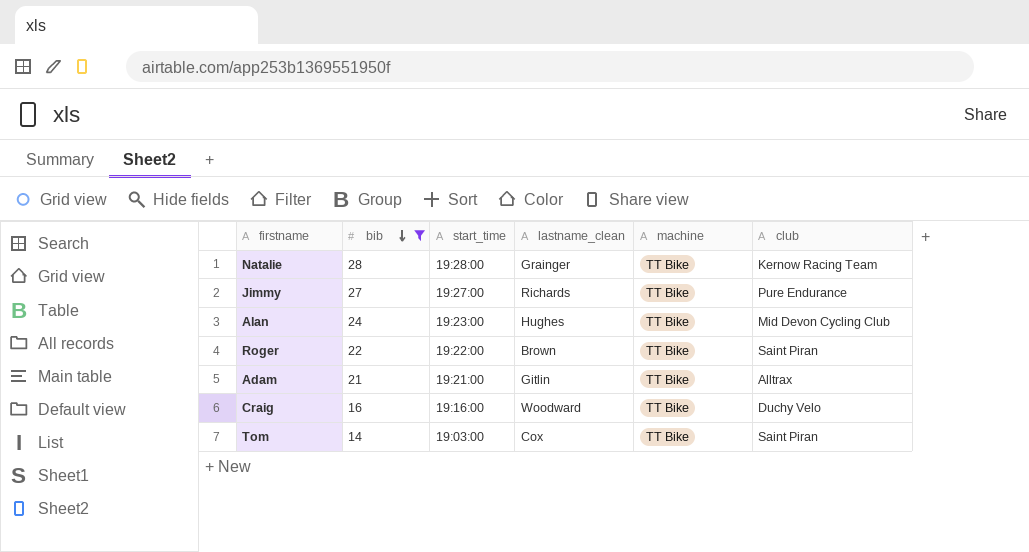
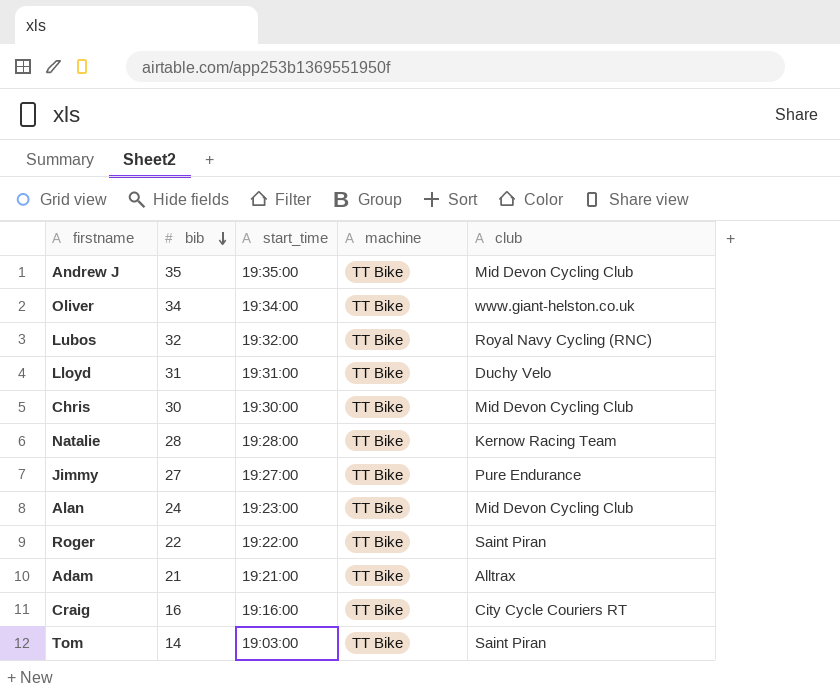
filter: bib <= 28 -> none
column lastname_clean | position: 4 -> none
Craig | club: Duchy Velo -> City Cycle Couriers RT

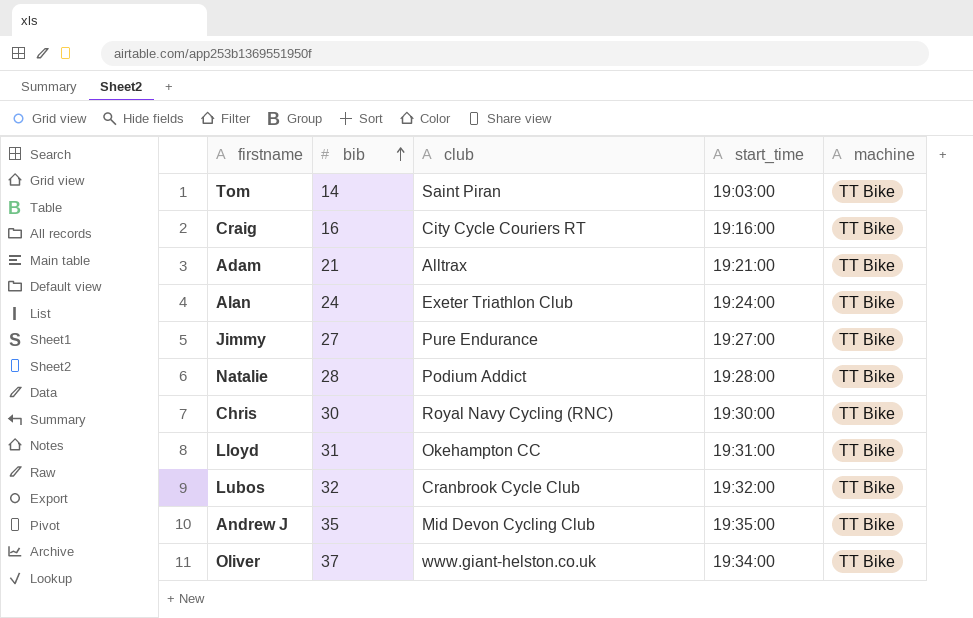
row order: bib descending -> bib ascending
column club | position: 5 -> 3
row Roger: 22 | 19:22:00 | TT Bike | Saint Piran -> none
Alan | club: Mid Devon Cycling Club -> Exeter Triathlon Club
Alan | start_time: 19:23:00 -> 19:24:00
Natalie | club: Kernow Racing Team -> Podium Addict
Chris | club: Mid Devon Cycling Club -> Royal Navy Cycling (RNC)
Lloyd | club: Duchy Velo -> Okehampton CC
Lubos | club: Royal Navy Cycling (RNC) -> Cranbrook Cycle Club
Oliver | bib: 34 -> 37

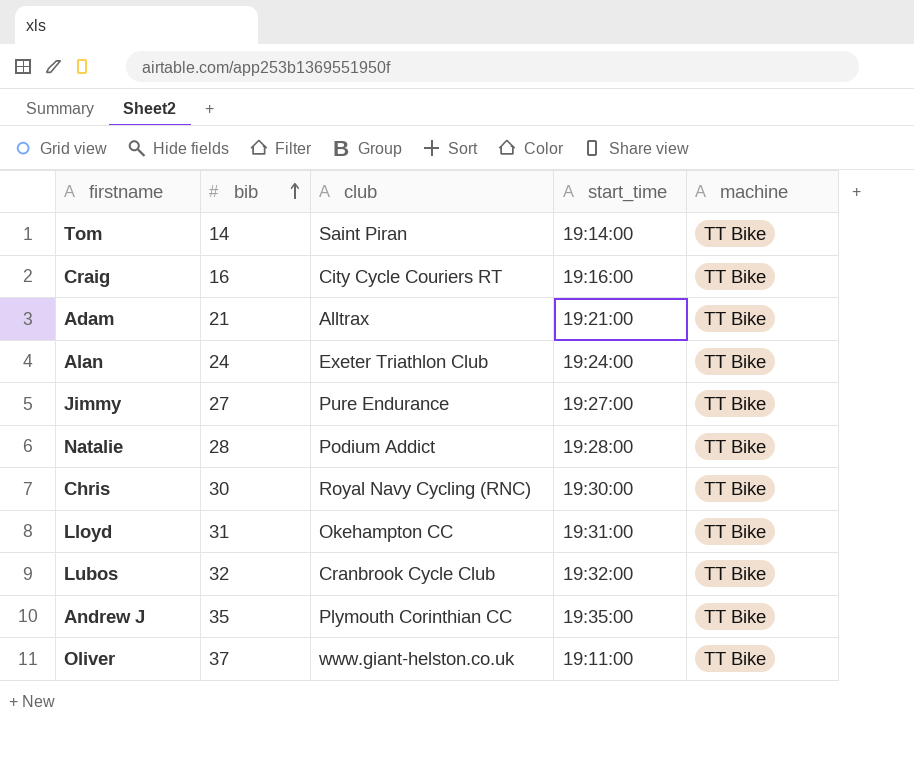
Tom | start_time: 19:03:00 -> 19:14:00
Andrew J | club: Mid Devon Cycling Club -> Plymouth Corinthian CC
Oliver | start_time: 19:34:00 -> 19:11:00

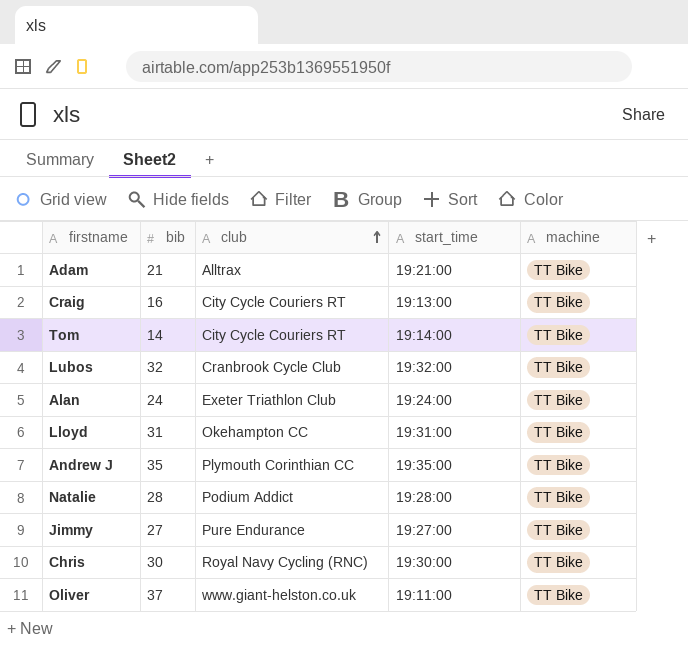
row order: bib ascending -> club ascending
Craig | start_time: 19:16:00 -> 19:13:00
Tom | club: Saint Piran -> City Cycle Couriers RT

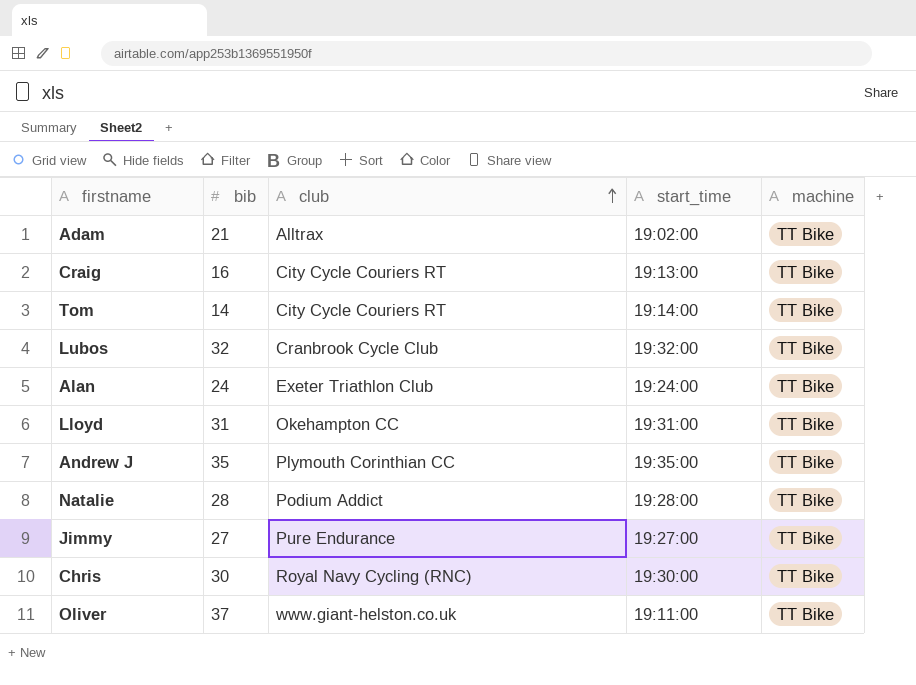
Adam | start_time: 19:21:00 -> 19:02:00

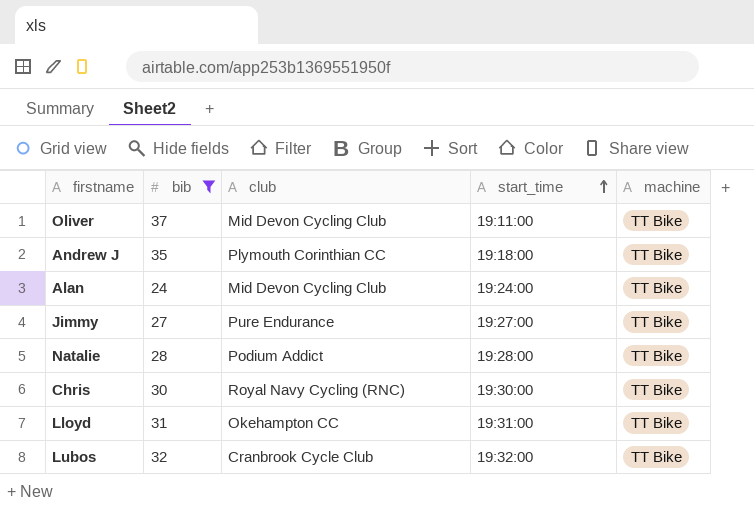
filter: none -> bib >= 24
row order: club ascending -> start_time ascending
Oliver | club: www.giant-helston.co.uk -> Mid Devon Cycling Club
Andrew J | start_time: 19:35:00 -> 19:18:00
Alan | club: Exeter Triathlon Club -> Mid Devon Cycling Club

